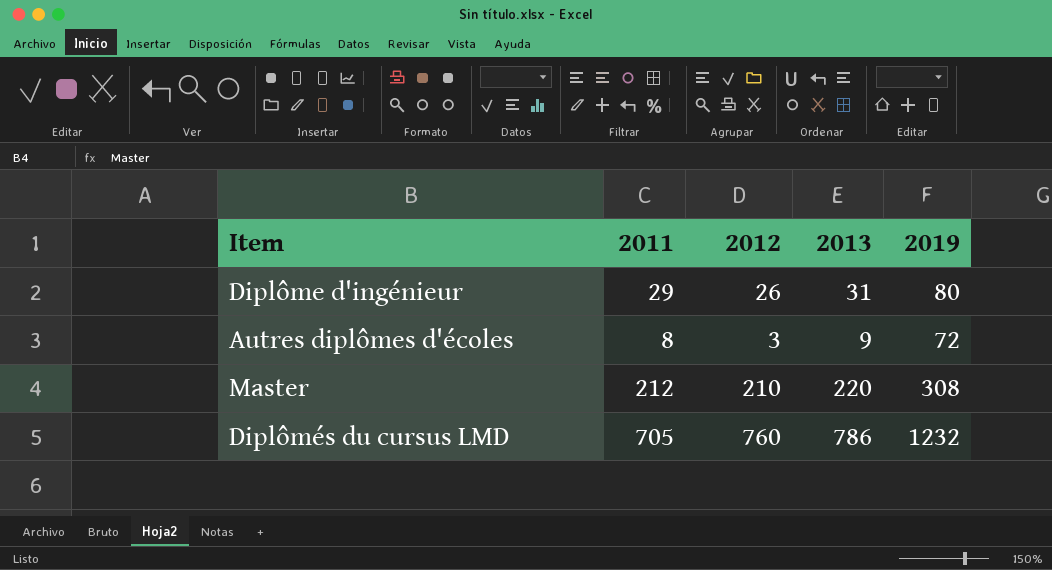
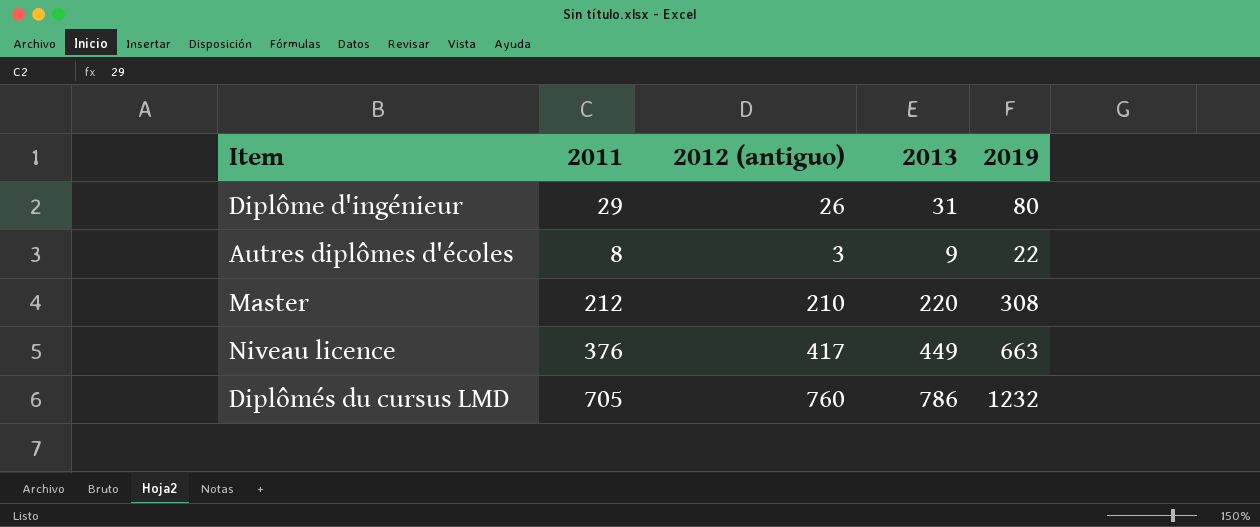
column name: 2012 -> 2012 (antiguo)
Autres diplômes d'écoles | 2019: 72 -> 22
row Niveau licence: none -> 376 | 417 | 449 | 663

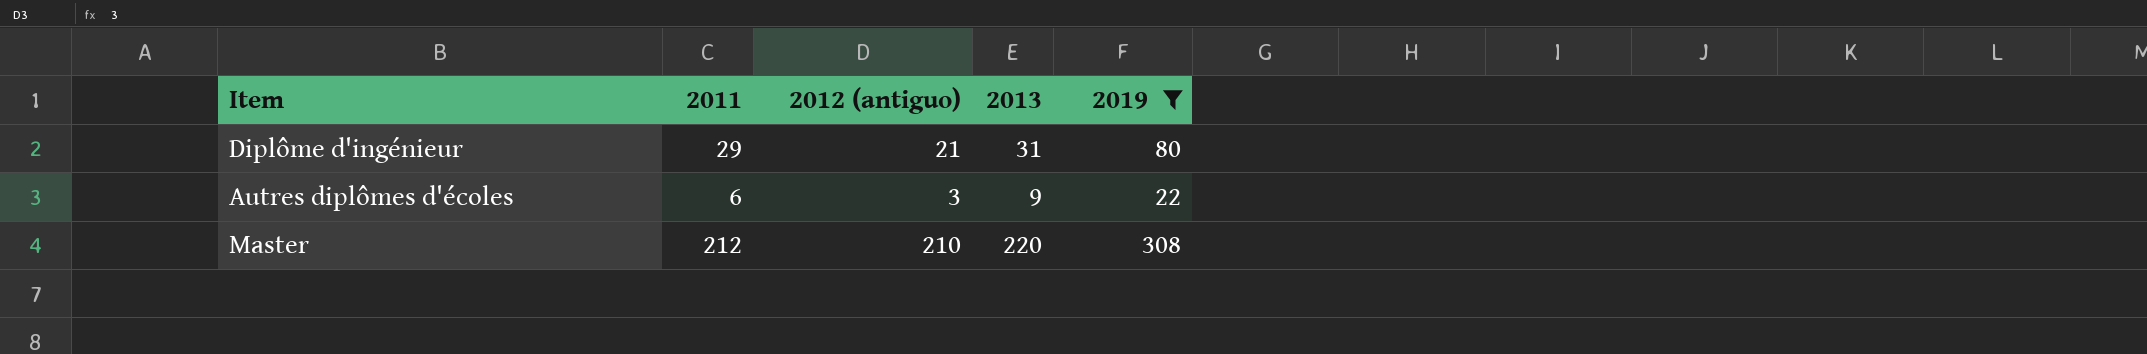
filter: none -> 2019 <= 308
Diplôme d'ingénieur | 2012 (antiguo): 26 -> 21
Autres diplômes d'écoles | 2011: 8 -> 6

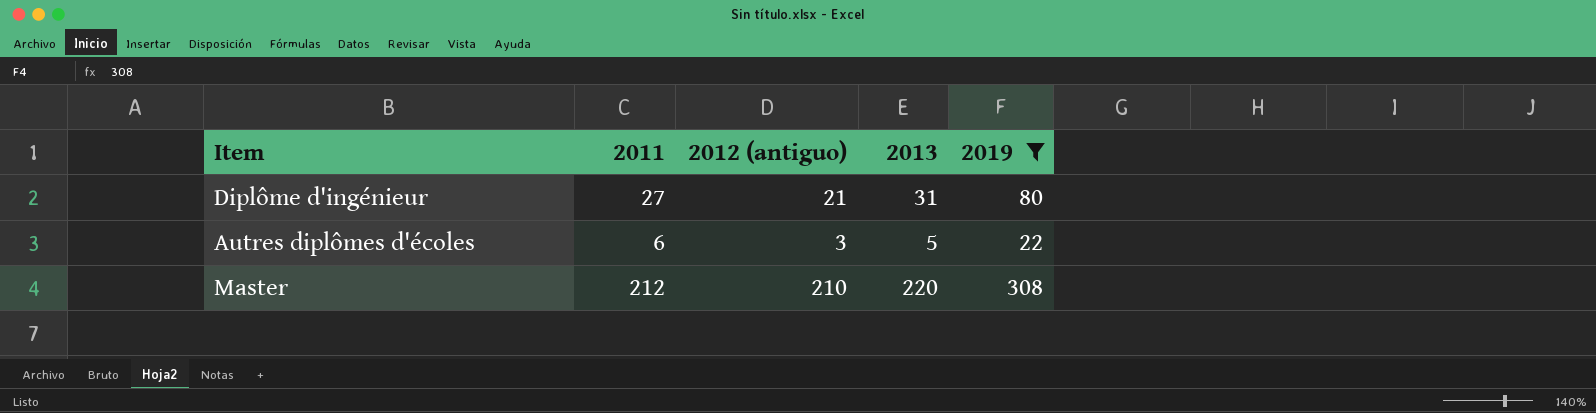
Diplôme d'ingénieur | 2011: 29 -> 27
Autres diplômes d'écoles | 2013: 9 -> 5

